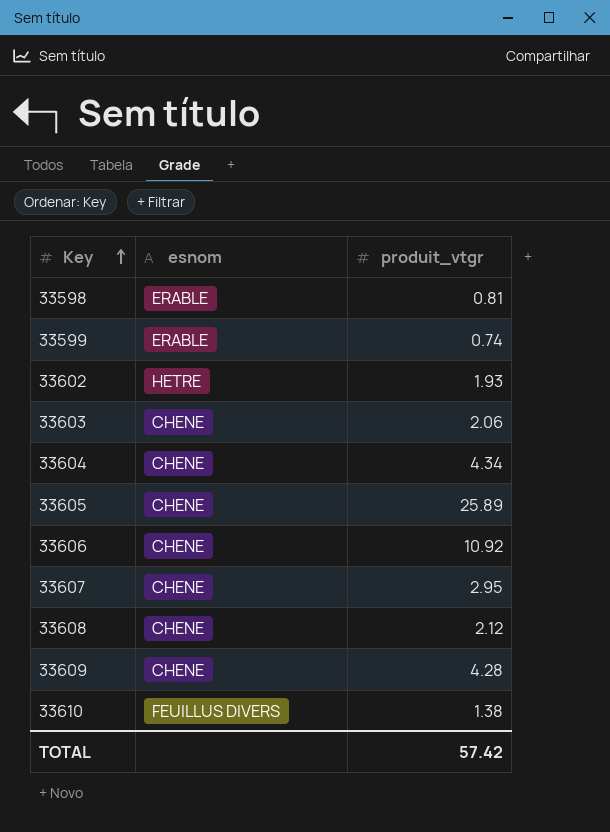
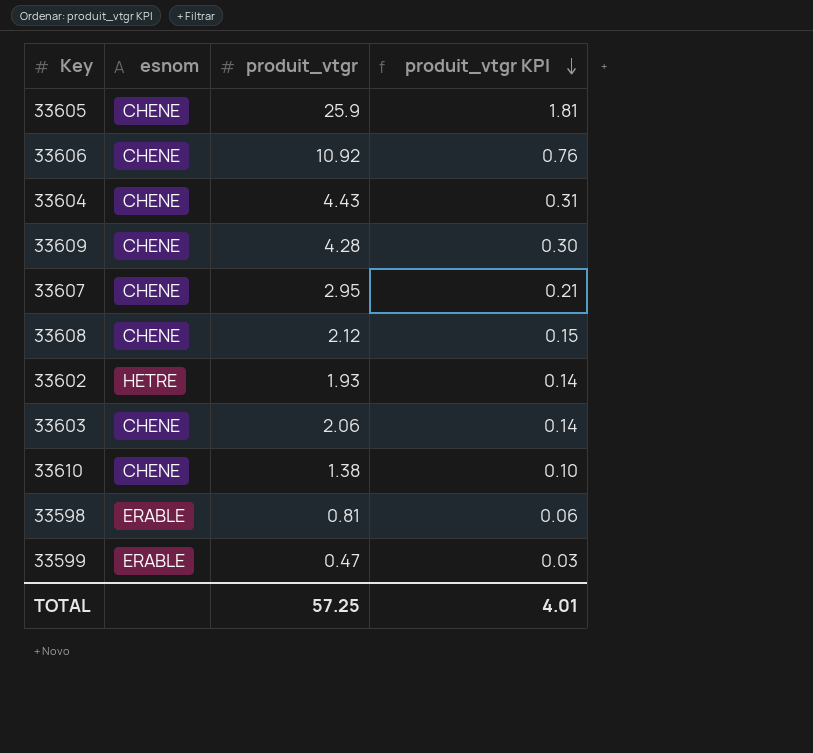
row order: Key ascending -> produit_vtgr KPI descending
column produit_vtgr KPI | formula: none -> [produit_vtgr] * 0.07
33605 | produit_vtgr: 25.89 -> 25.9
33604 | produit_vtgr: 4.34 -> 4.43
33610 | esnom: FEUILLUS DIVERS -> CHENE
33599 | produit_vtgr: 0.74 -> 0.47
TOTAL | produit_vtgr: 57.42 -> 57.25

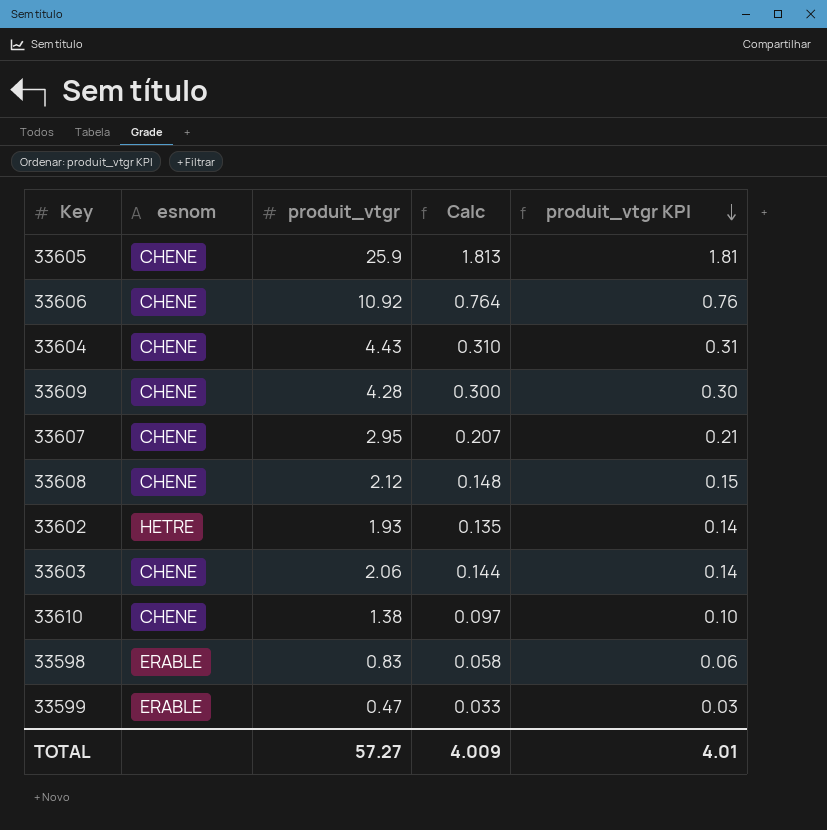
column Calc | formula: none -> [produit_vtgr] * 0.07
33598 | produit_vtgr: 0.81 -> 0.83
TOTAL | produit_vtgr: 57.25 -> 57.27

